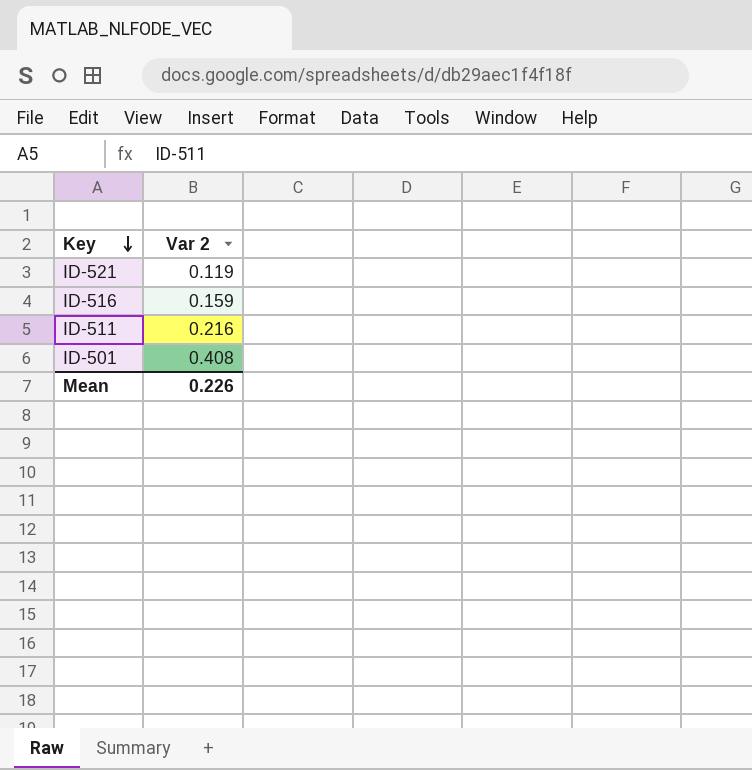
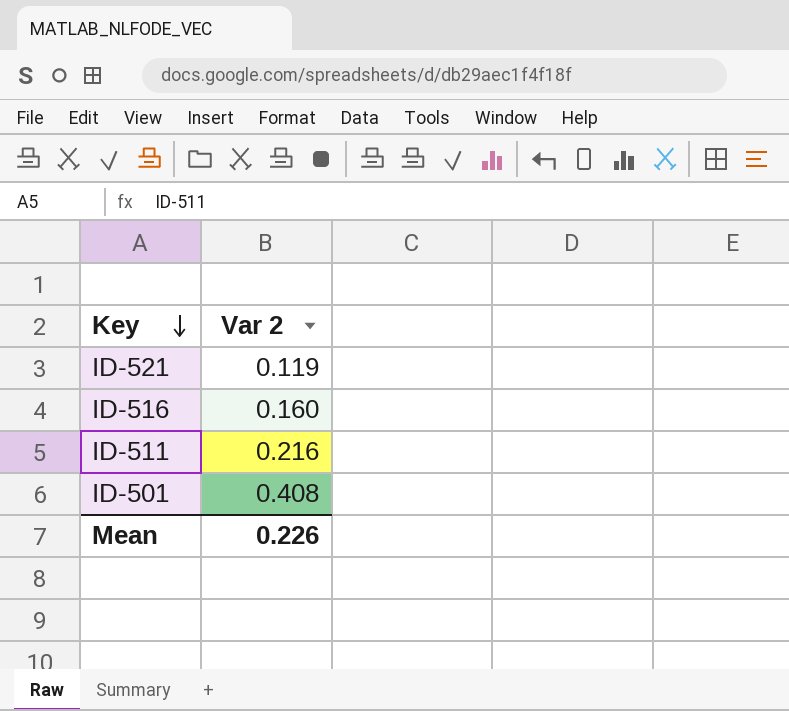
ID-516 | Var 2: 0.159 -> 0.160

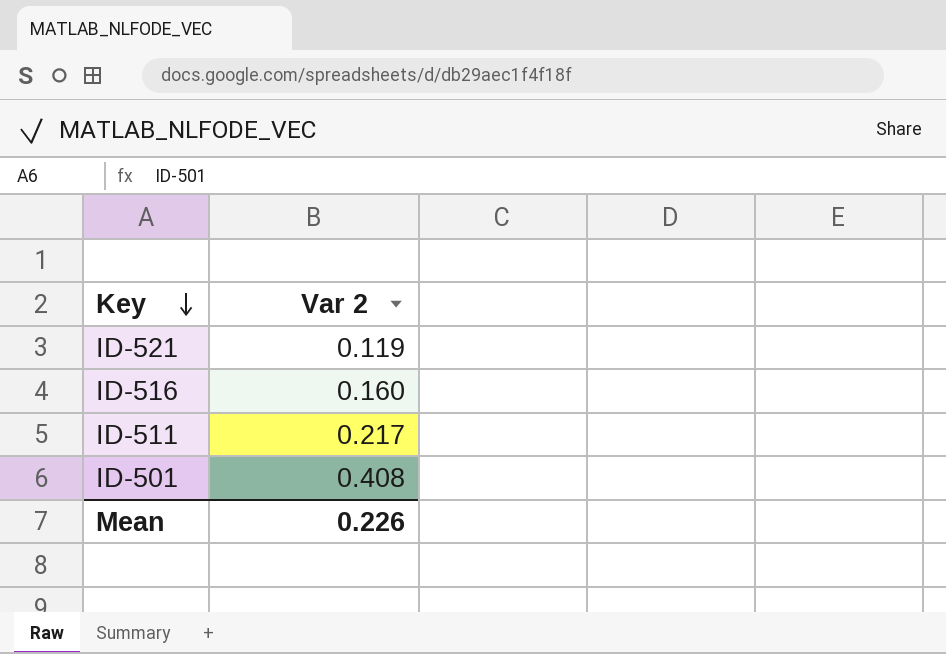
ID-511 | Var 2: 0.216 -> 0.217

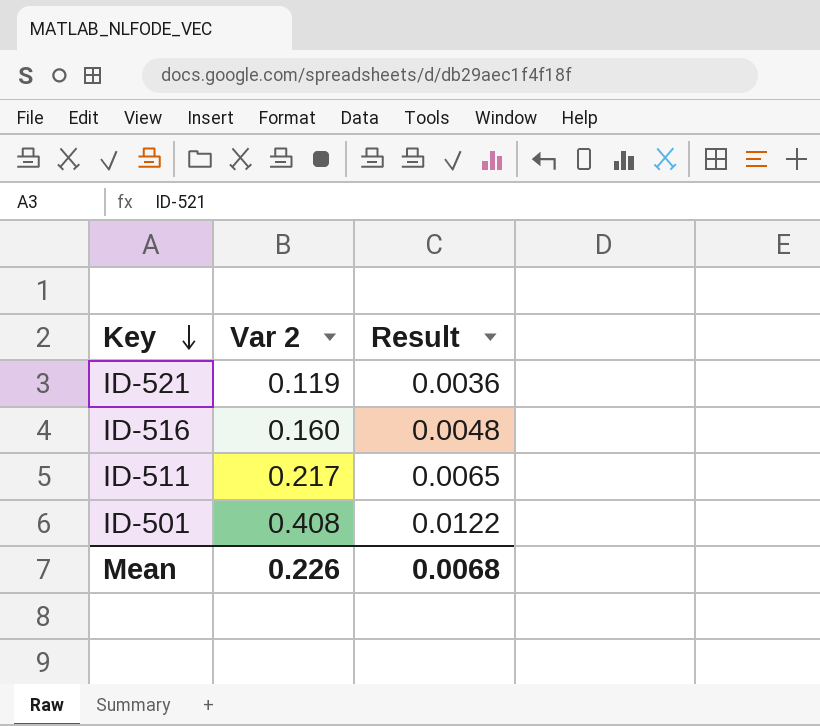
column Result | formula: none -> [Var 2] * 0.03

